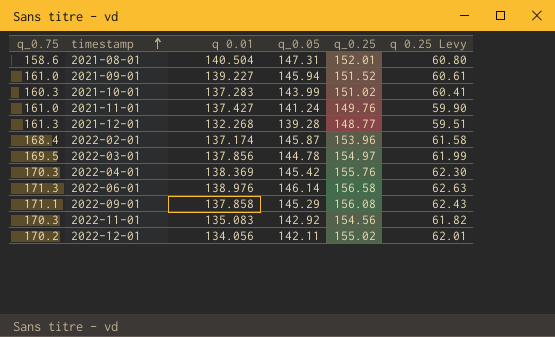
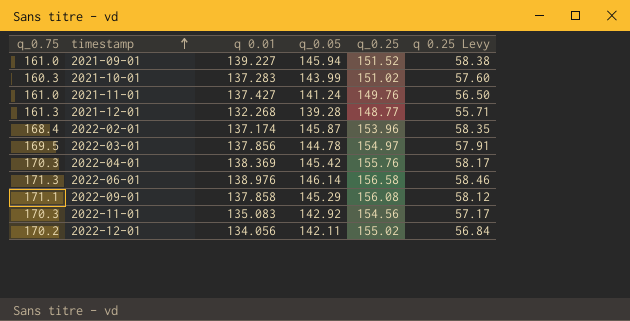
column q 0.25 Levy | formula: [q_0.25] * 0.4 -> [q_0.05] * 0.4
row 2021-08-01: 158.6 | 140.504 | 147.31 | 152.01 | 60.80 -> none

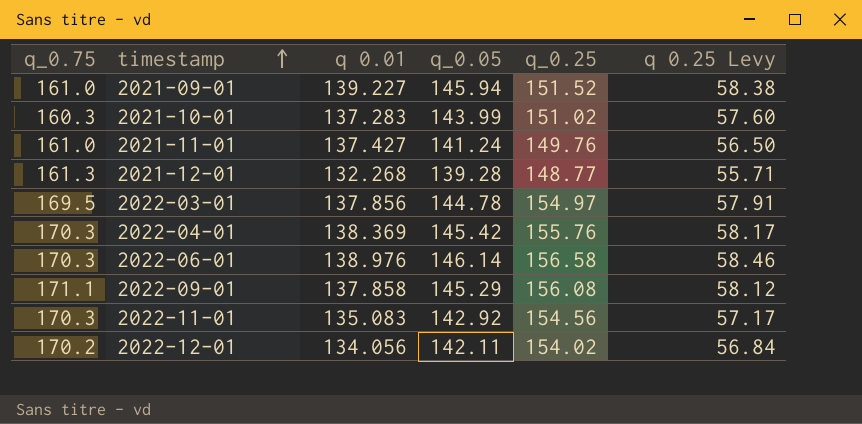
row 2022-02-01: 168.4 | 137.174 | 145.87 | 153.96 | 58.35 -> none
2022-06-01 | q_0.75: 171.3 -> 170.3
2022-12-01 | q_0.25: 155.02 -> 154.02

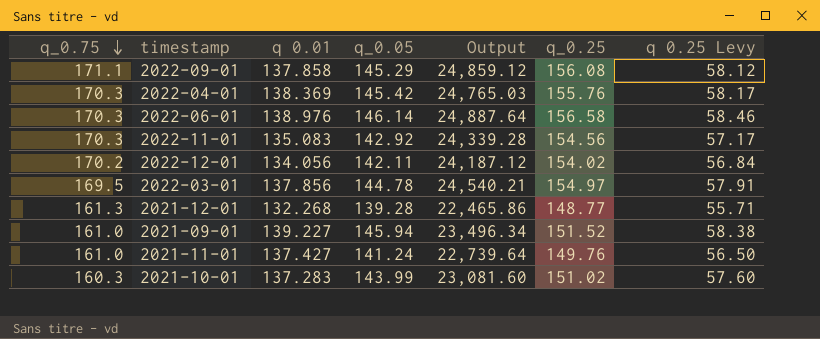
row order: timestamp ascending -> q_0.75 descending
column Output | formula: none -> [q_0.75] * [q_0.05]

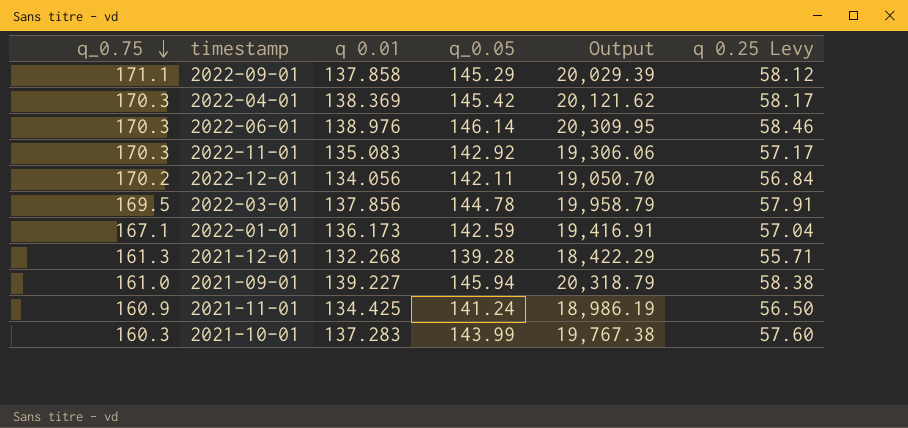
column q_0.25 | position: 6 -> none
column Output | formula: [q_0.75] * [q_0.05] -> [q 0.01] * [q_0.05]
row 2022-01-01: none -> 167.1 | 136.173 | 142.59 | 19,416.91 | 57.04
2021-11-01 | q_0.75: 161.0 -> 160.9
2021-11-01 | q 0.01: 137.427 -> 134.425

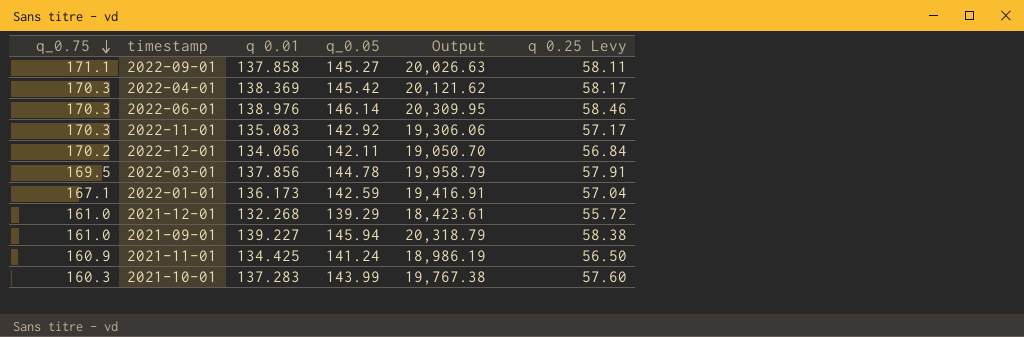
2022-09-01 | q_0.05: 145.29 -> 145.27
2022-09-01 | Output: 20,029.39 -> 20,026.63
2022-09-01 | q 0.25 Levy: 58.12 -> 58.11
2021-12-01 | q_0.75: 161.3 -> 161.0
2021-12-01 | q_0.05: 139.28 -> 139.29
2021-12-01 | Output: 18,422.29 -> 18,423.61
2021-12-01 | q 0.25 Levy: 55.71 -> 55.72

